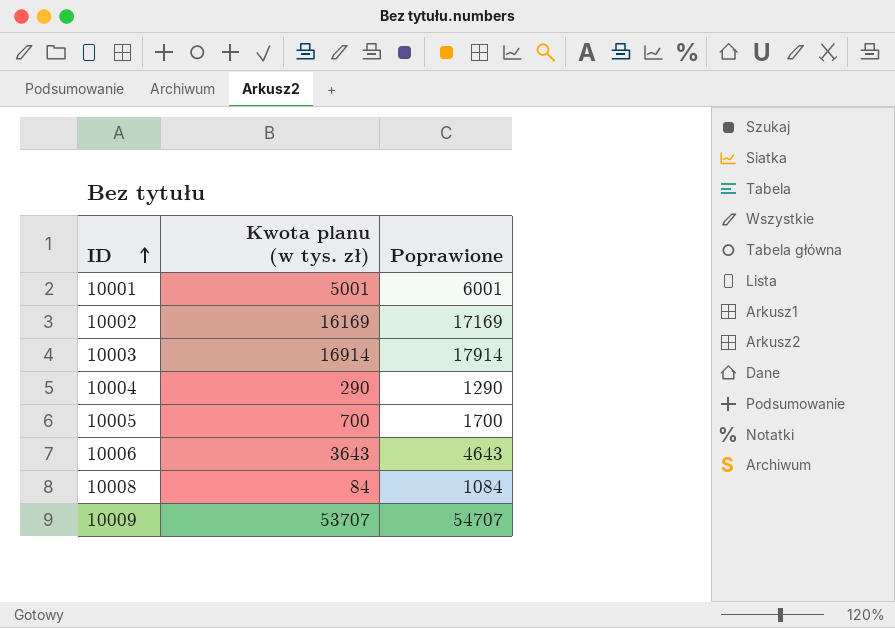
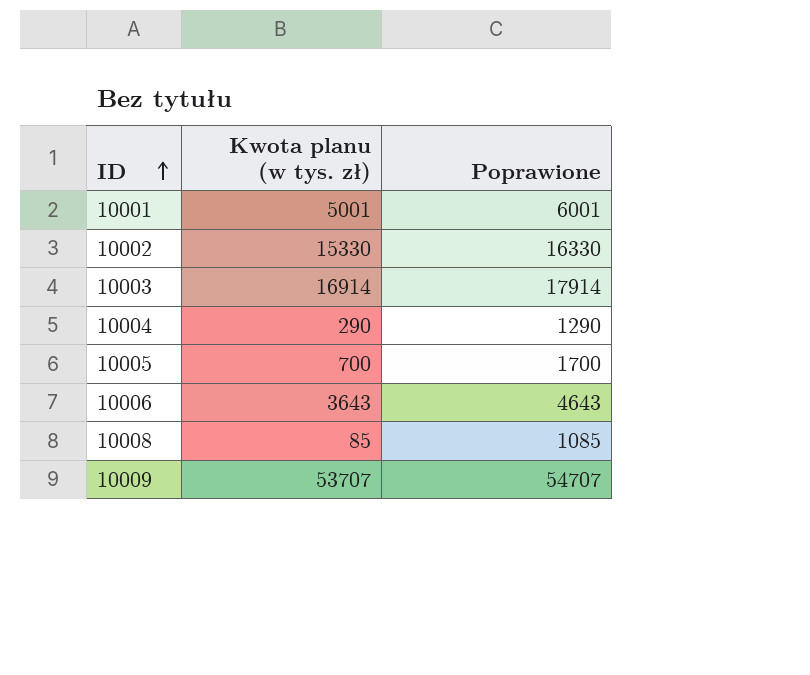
10002 | Kwota planu (w tys. zł): 16169 -> 15330
10002 | Poprawione: 17169 -> 16330
10008 | Kwota planu (w tys. zł): 84 -> 85
10008 | Poprawione: 1084 -> 1085

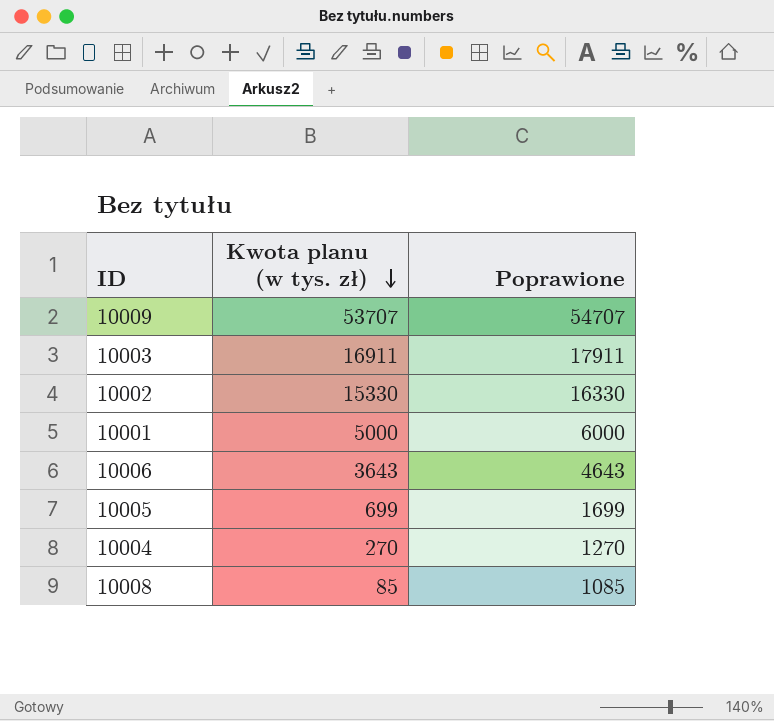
row order: ID ascending -> Kwota planu (w tys. zł) descending
10003 | Kwota planu (w tys. zł): 16914 -> 16911
10003 | Poprawione: 17914 -> 17911
10001 | Kwota planu (w tys. zł): 5001 -> 5000
10001 | Poprawione: 6001 -> 6000
10005 | Kwota planu (w tys. zł): 700 -> 699
10005 | Poprawione: 1700 -> 1699
10004 | Kwota planu (w tys. zł): 290 -> 270
10004 | Poprawione: 1290 -> 1270

